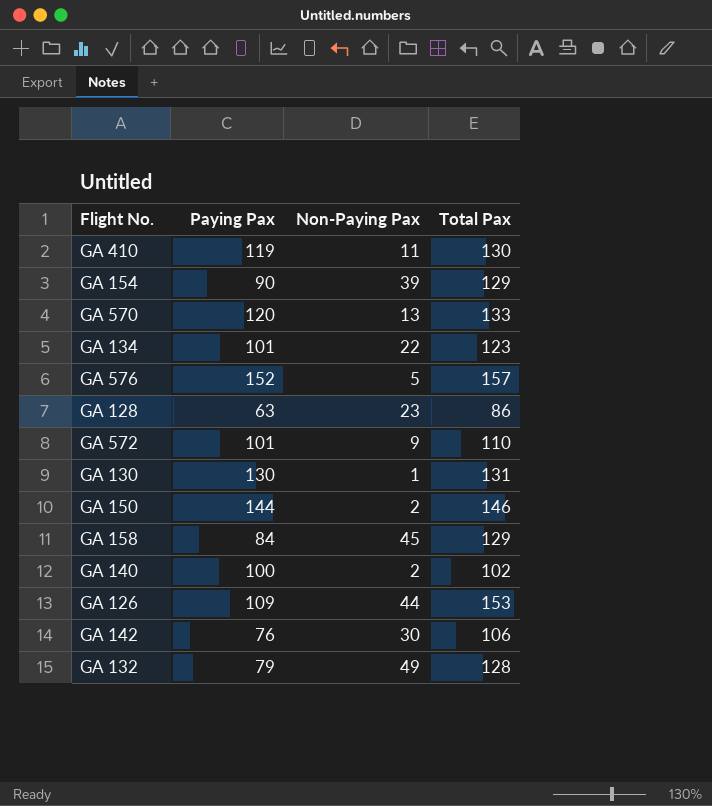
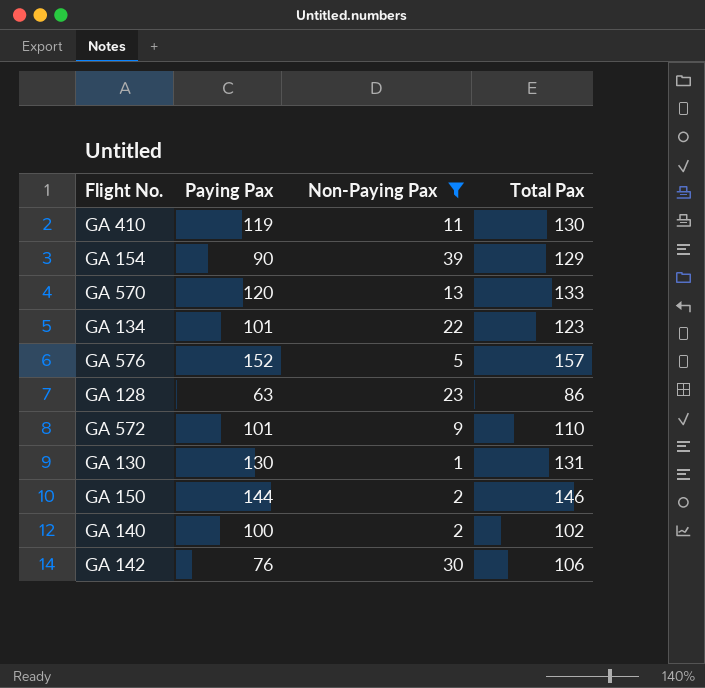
filter: none -> Non-Paying Pax <= 39

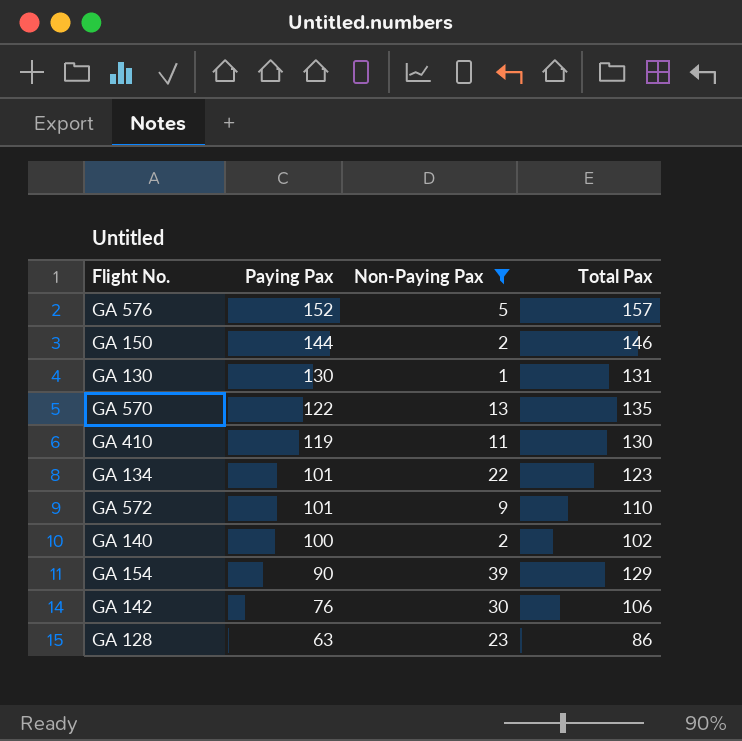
row order: none -> Paying Pax descending
GA 570 | Paying Pax: 120 -> 122
GA 570 | Total Pax: 133 -> 135

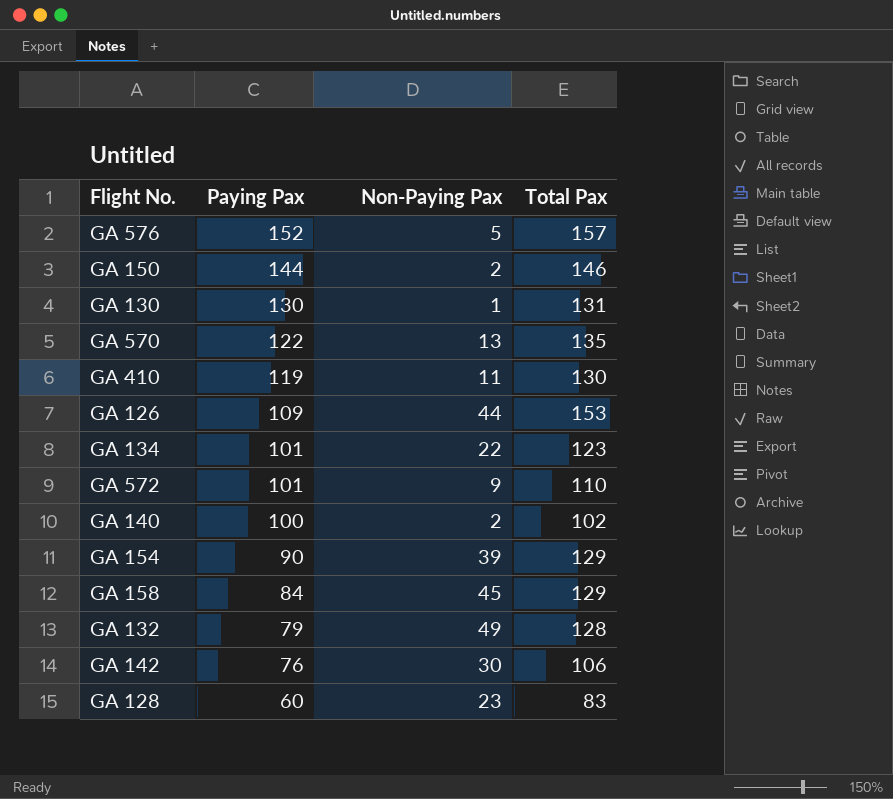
filter: Non-Paying Pax <= 39 -> none
GA 128 | Paying Pax: 63 -> 60
GA 128 | Total Pax: 86 -> 83

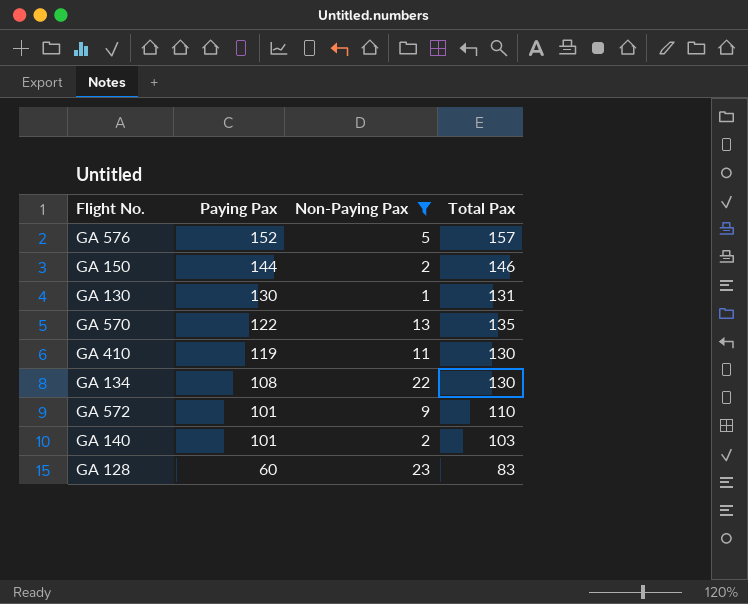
filter: none -> Non-Paying Pax <= 23
GA 134 | Paying Pax: 101 -> 108
GA 134 | Total Pax: 123 -> 130
GA 140 | Paying Pax: 100 -> 101
GA 140 | Total Pax: 102 -> 103

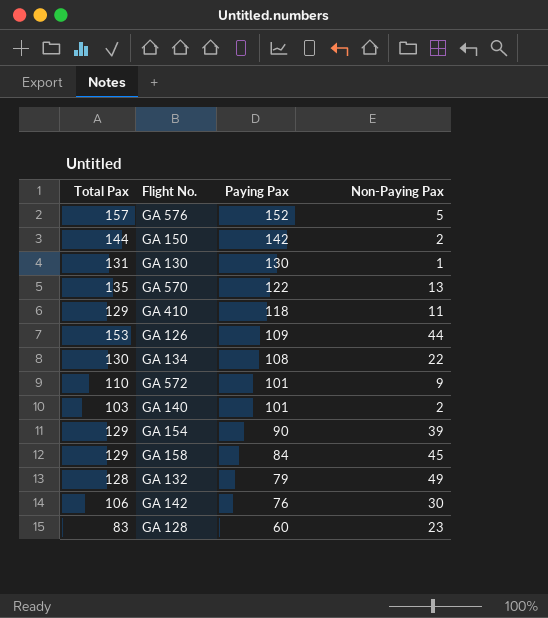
filter: Non-Paying Pax <= 23 -> none
column Total Pax | position: 4 -> 1
GA 150 | Total Pax: 146 -> 144
GA 150 | Paying Pax: 144 -> 142
GA 410 | Total Pax: 130 -> 129
GA 410 | Paying Pax: 119 -> 118

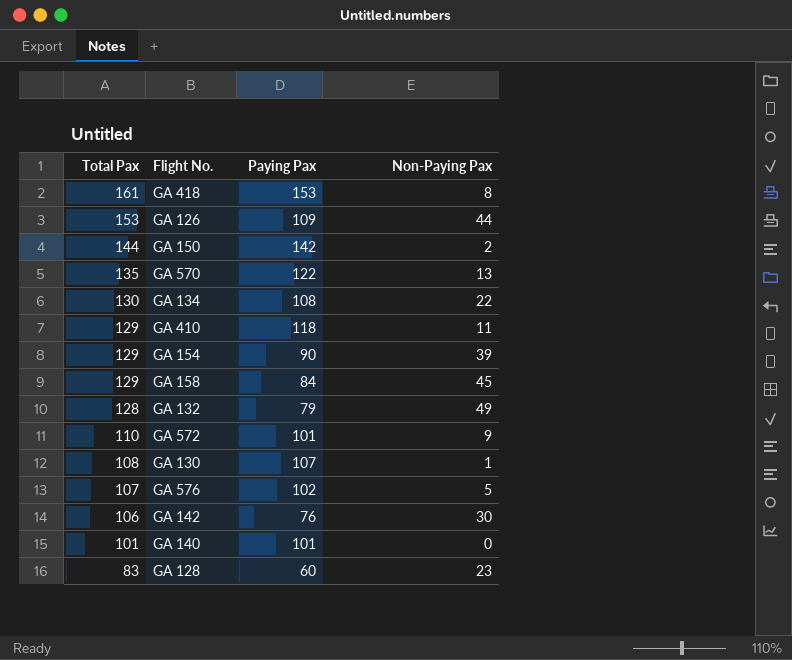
row order: Paying Pax descending -> Total Pax descending
row GA 418: none -> 161 | 153 | 8
GA 130 | Total Pax: 131 -> 108
GA 130 | Paying Pax: 130 -> 107
GA 576 | Total Pax: 157 -> 107
GA 576 | Paying Pax: 152 -> 102
GA 140 | Total Pax: 103 -> 101
GA 140 | Non-Paying Pax: 2 -> 0

